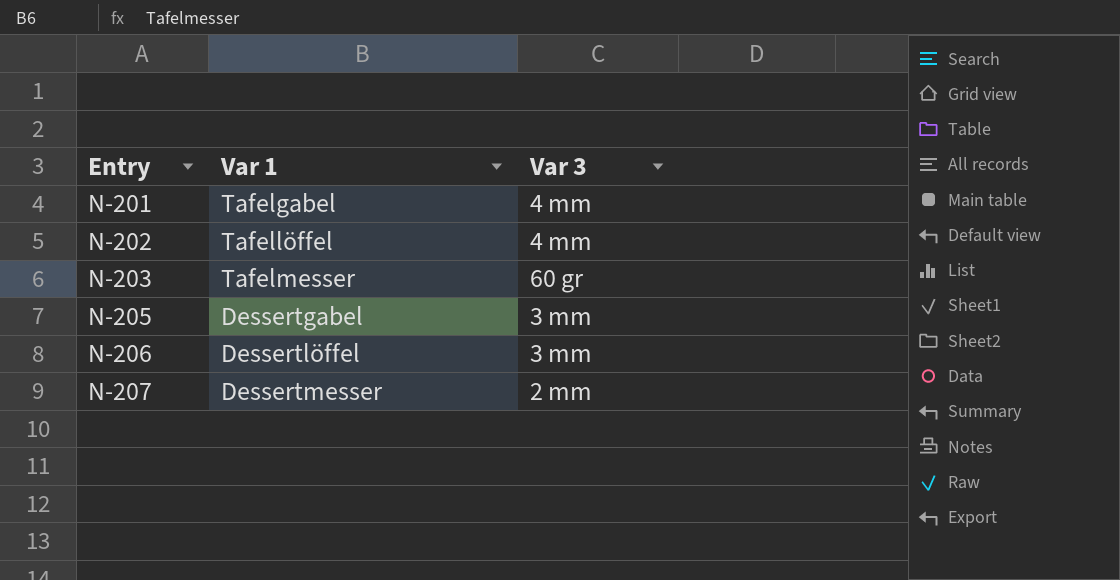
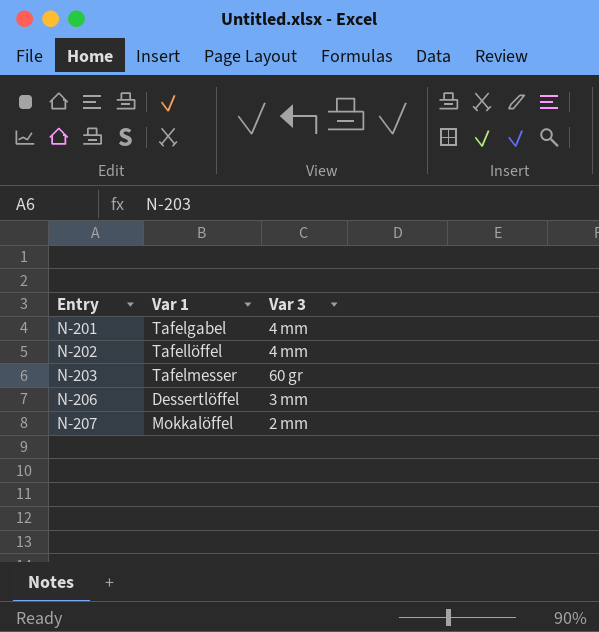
row N-205: Dessertgabel | 3 mm -> none
N-207 | Var 1: Dessertmesser -> Mokkalöffel

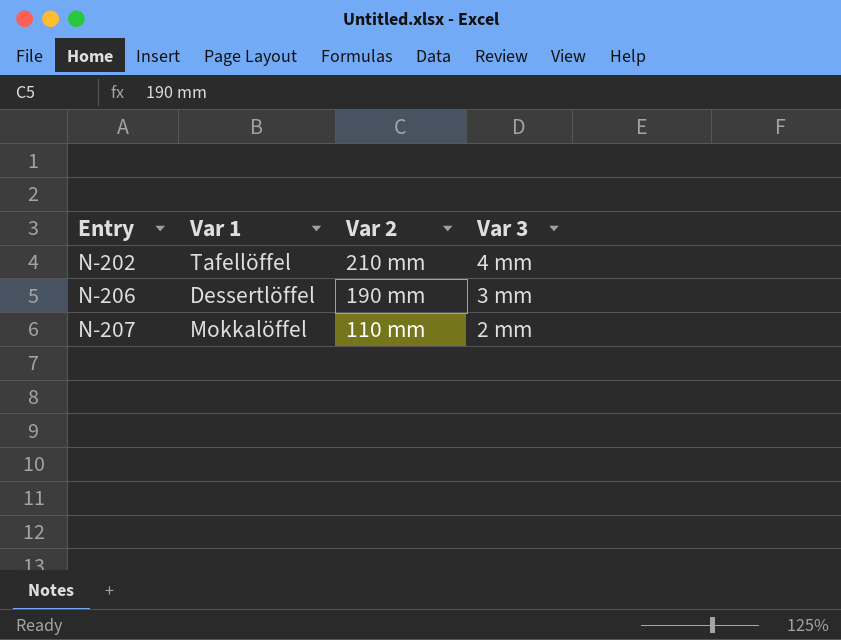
column Var 2 | position: none -> 3
row N-201: Tafelgabel | 4 mm -> none
row N-203: Tafelmesser | 60 gr -> none

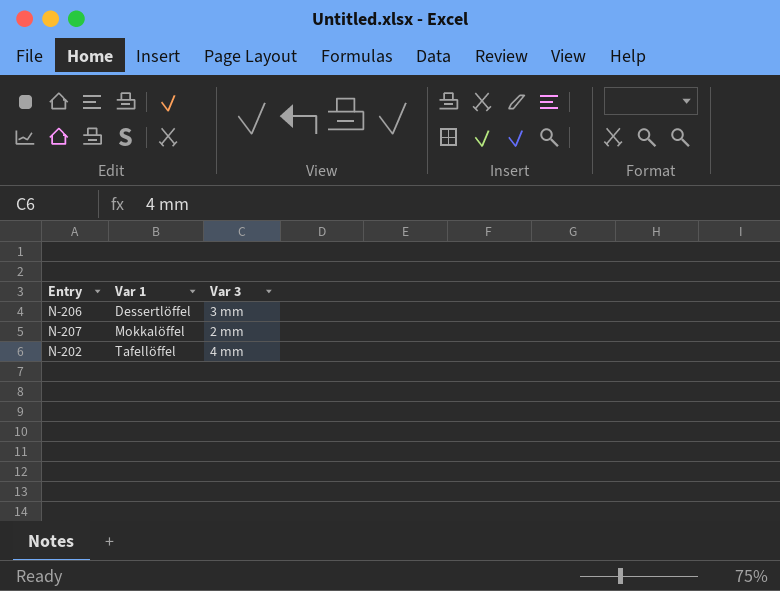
row order: Entry ascending -> Var 1 ascending
column Var 2 | position: 3 -> none

